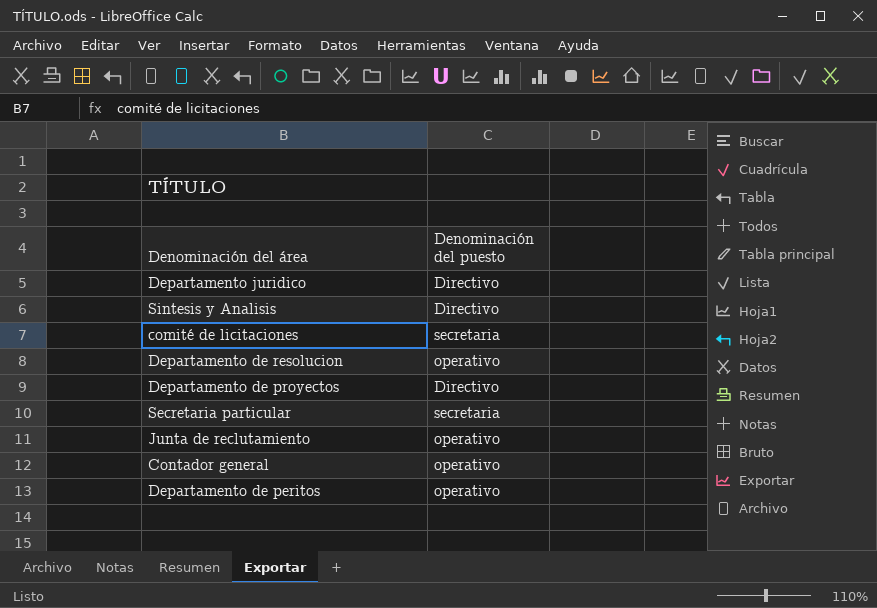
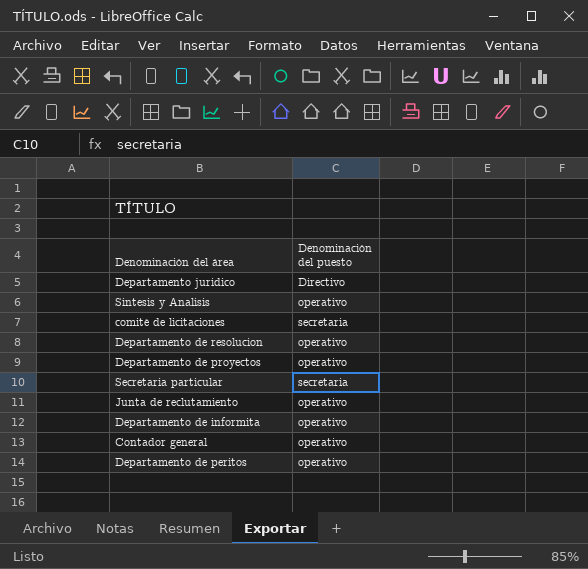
Sintesis y Analisis | Denominación del puesto: Directivo -> operativo
Departamento de proyectos | Denominación del puesto: Directivo -> operativo
row Departamento de informita: none -> operativo

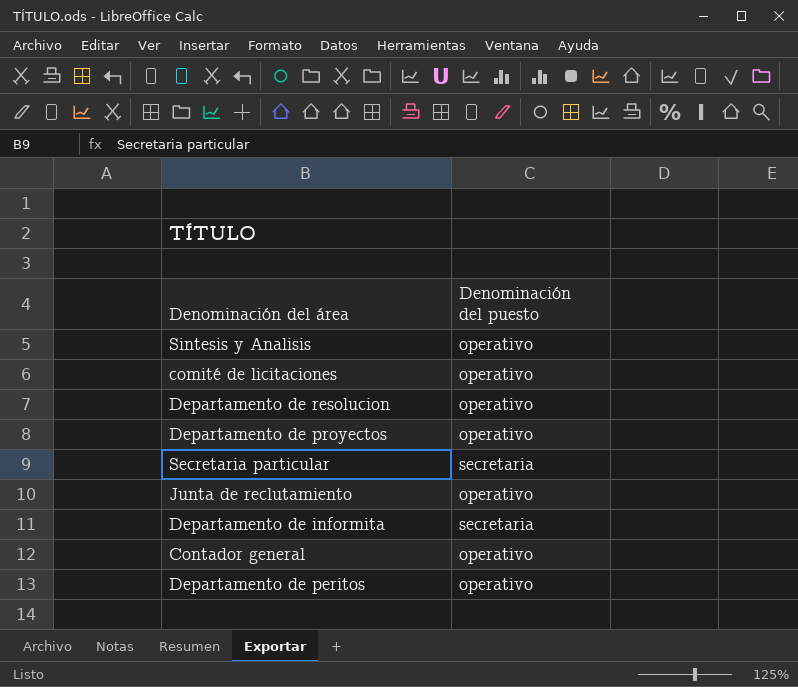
row Departamento juridico: Directivo -> none
comité de licitaciones | Denominación del puesto: secretaria -> operativo
Departamento de informita | Denominación del puesto: operativo -> secretaria

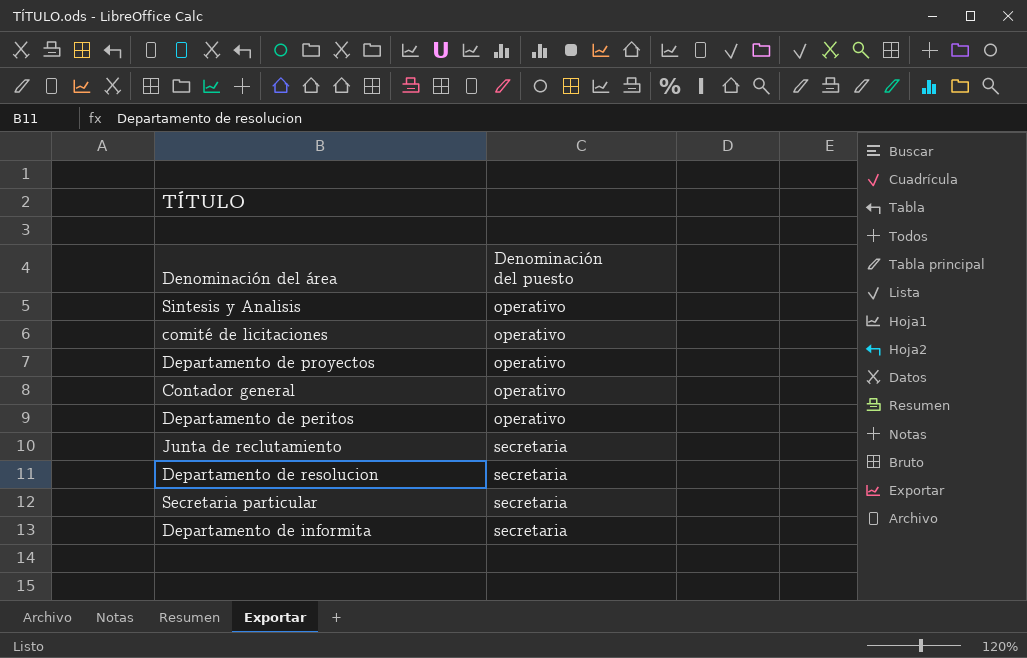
row order: none -> Denominación del puesto ascending
Junta de reclutamiento | Denominación del puesto: operativo -> secretaria
Departamento de resolucion | Denominación del puesto: operativo -> secretaria

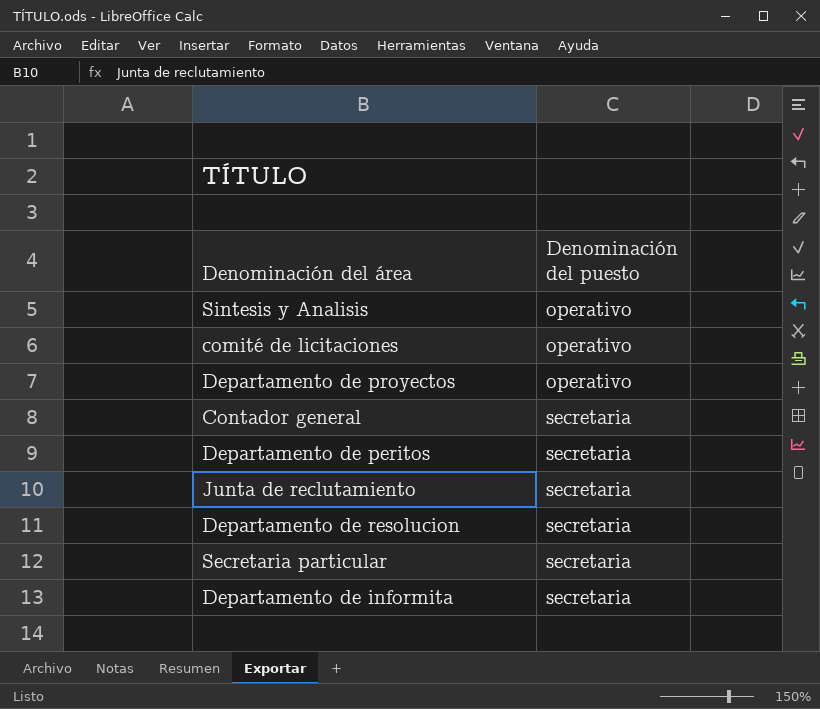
Contador general | Denominación del puesto: operativo -> secretaria
Departamento de peritos | Denominación del puesto: operativo -> secretaria

